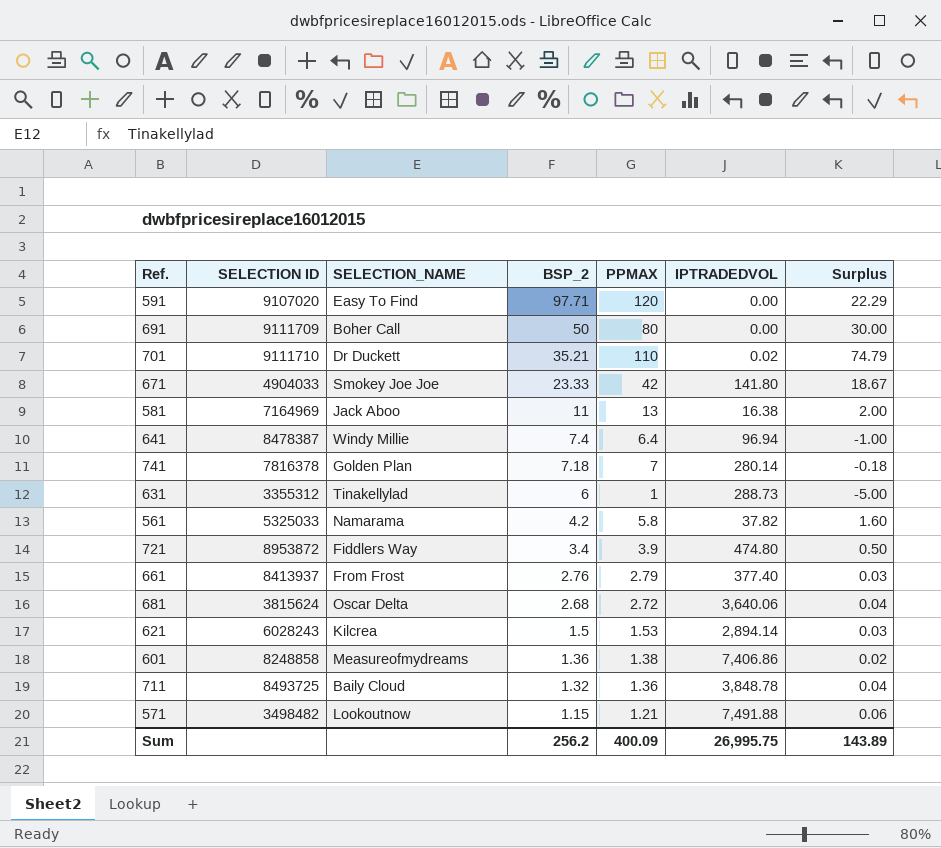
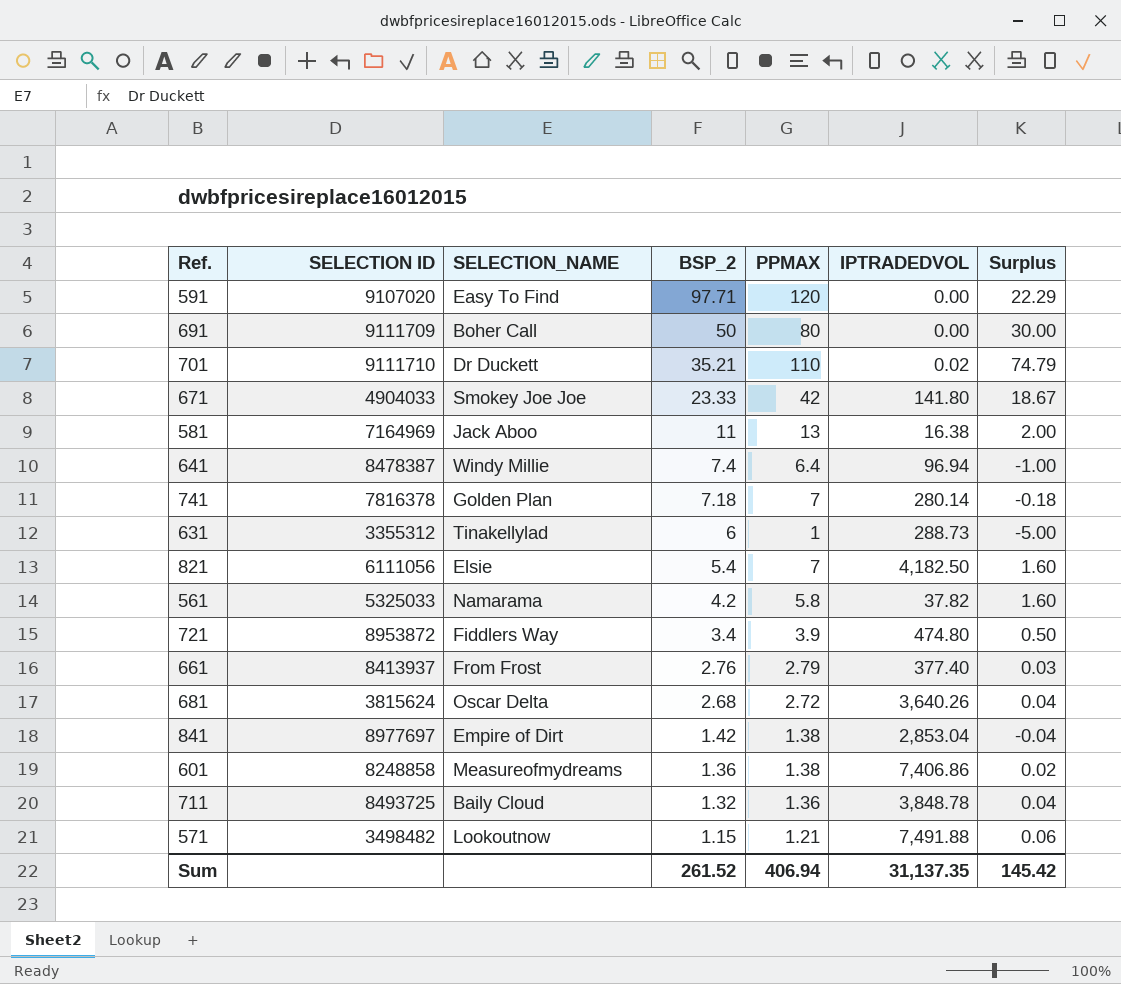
row 621: 6028243 | Kilcrea | 1.5 | 1.53 | 2,894.14 | 0.03 -> none
row 821: none -> 6111056 | Elsie | 5.4 | 7 | 4,182.50 | 1.60
681 | IPTRADEDVOL: 3,640.06 -> 3,640.26
row 841: none -> 8977697 | Empire of Dirt | 1.42 | 1.38 | 2,853.04 | -0.04
Sum | BSP_2: 256.2 -> 261.52
Sum | PPMAX: 400.09 -> 406.94
Sum | IPTRADEDVOL: 26,995.75 -> 31,137.35
Sum | Surplus: 143.89 -> 145.42

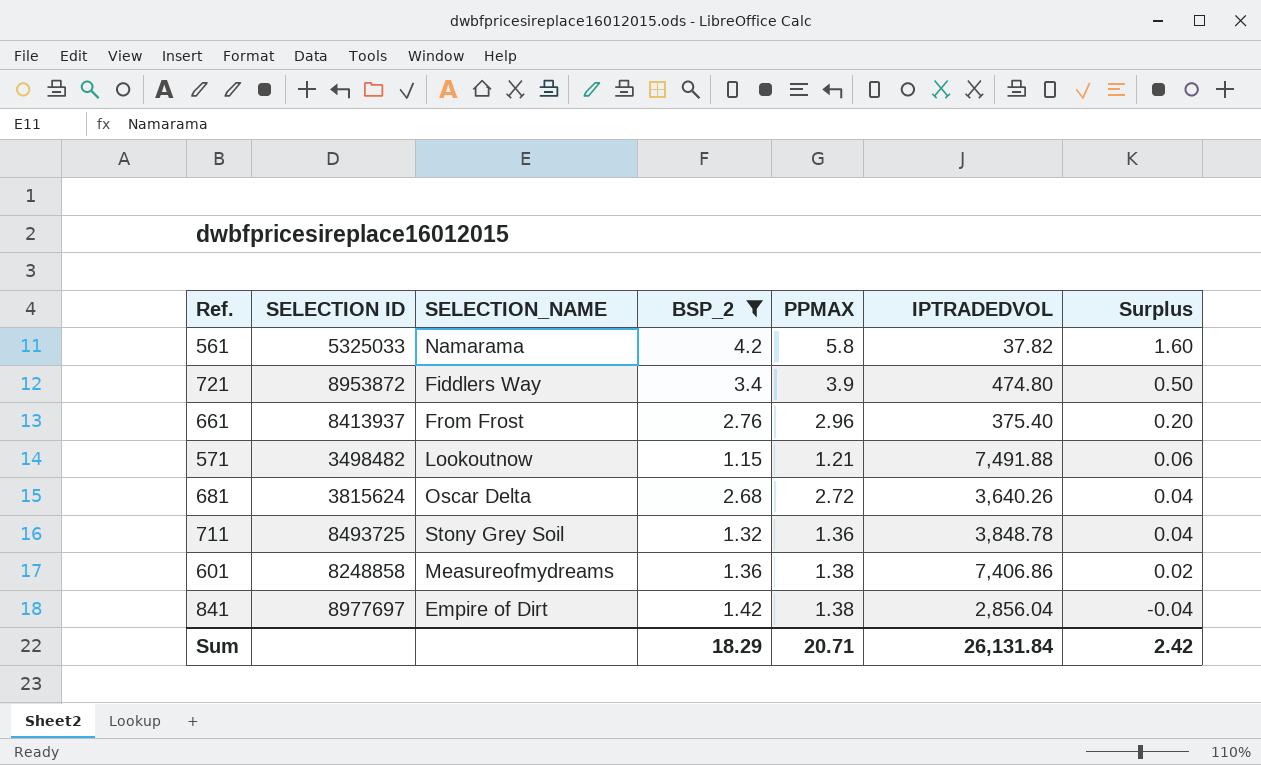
filter: none -> BSP_2 <= 4.2
row order: BSP_2 descending -> Surplus descending
661 | PPMAX: 2.79 -> 2.96
661 | IPTRADEDVOL: 377.40 -> 375.40
661 | Surplus: 0.03 -> 0.20
711 | SELECTION_NAME: Baily Cloud -> Stony Grey Soil
841 | IPTRADEDVOL: 2,853.04 -> 2,856.04
Sum | BSP_2: 261.52 -> 18.29
Sum | PPMAX: 406.94 -> 20.71
Sum | IPTRADEDVOL: 31,137.35 -> 26,131.84
Sum | Surplus: 145.42 -> 2.42

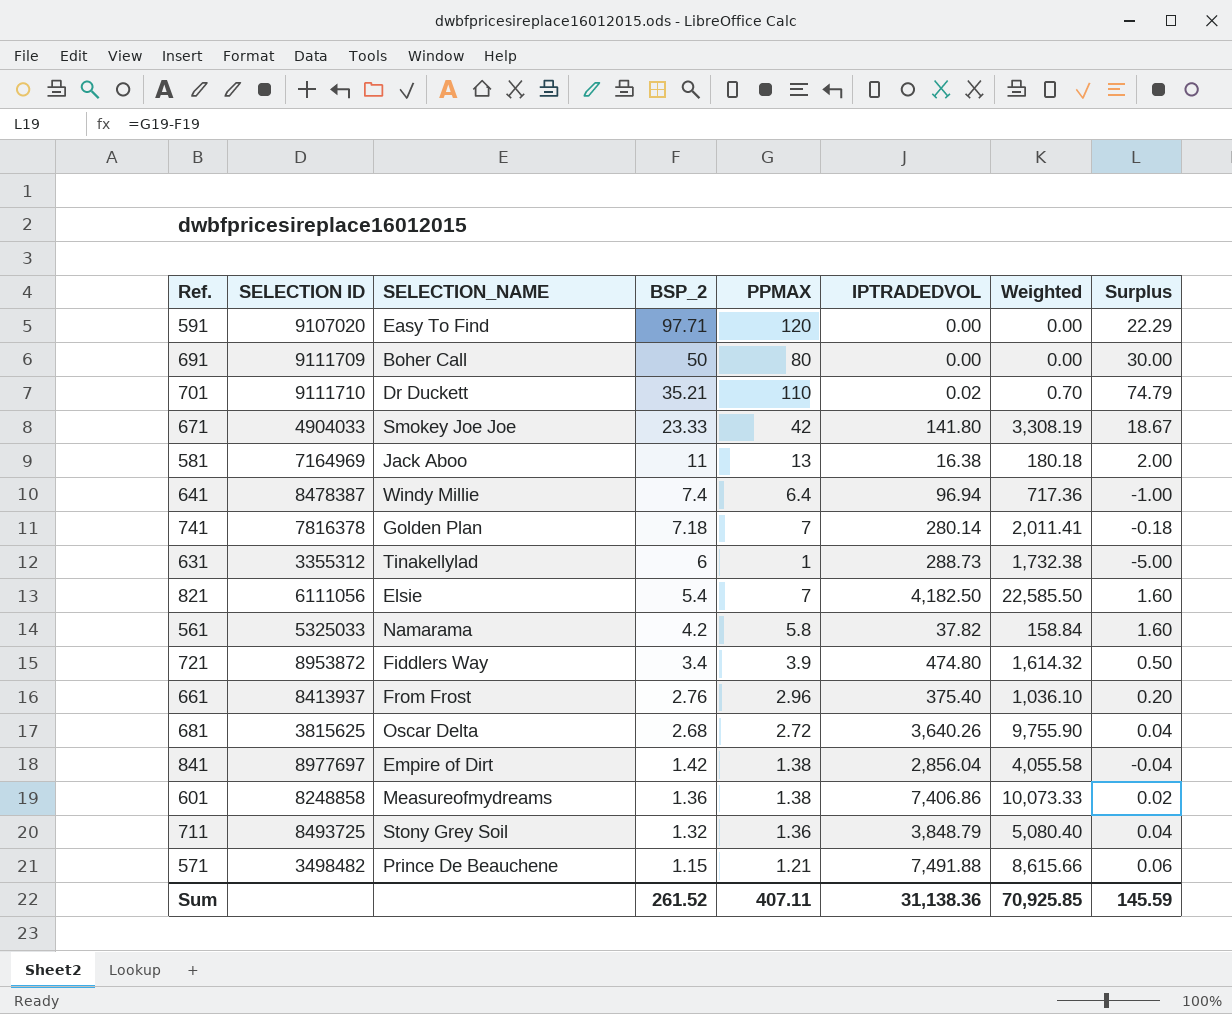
filter: BSP_2 <= 4.2 -> none
row order: Surplus descending -> BSP_2 descending
column Weighted | formula: none -> [BSP_2] * [IPTRADEDVOL]
681 | SELECTION ID: 3815624 -> 3815625
711 | IPTRADEDVOL: 3,848.78 -> 3,848.79
571 | SELECTION_NAME: Lookoutnow -> Prince De Beauchene
Sum | BSP_2: 18.29 -> 261.52
Sum | PPMAX: 20.71 -> 407.11
Sum | IPTRADEDVOL: 26,131.84 -> 31,138.36
Sum | Surplus: 2.42 -> 145.59

